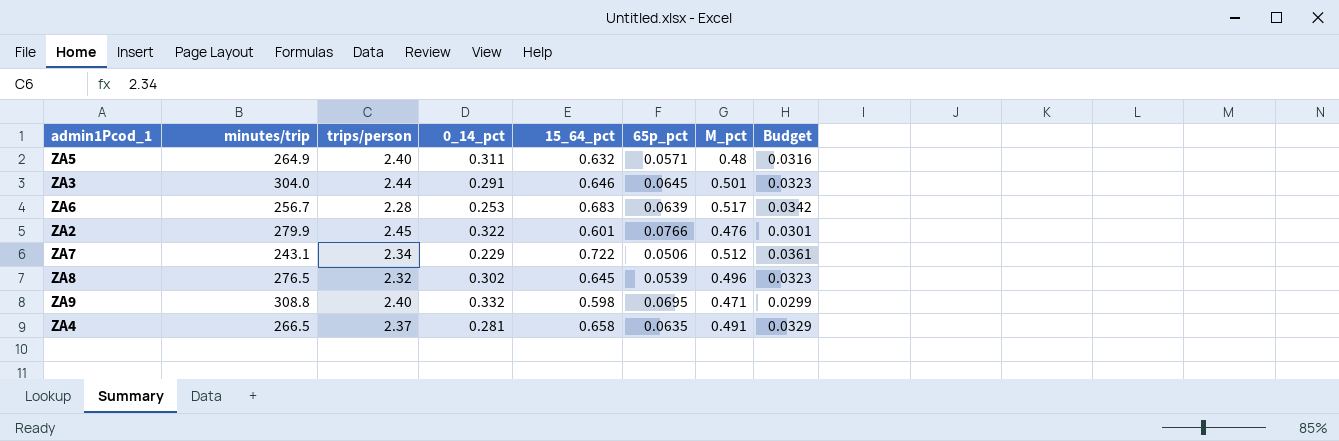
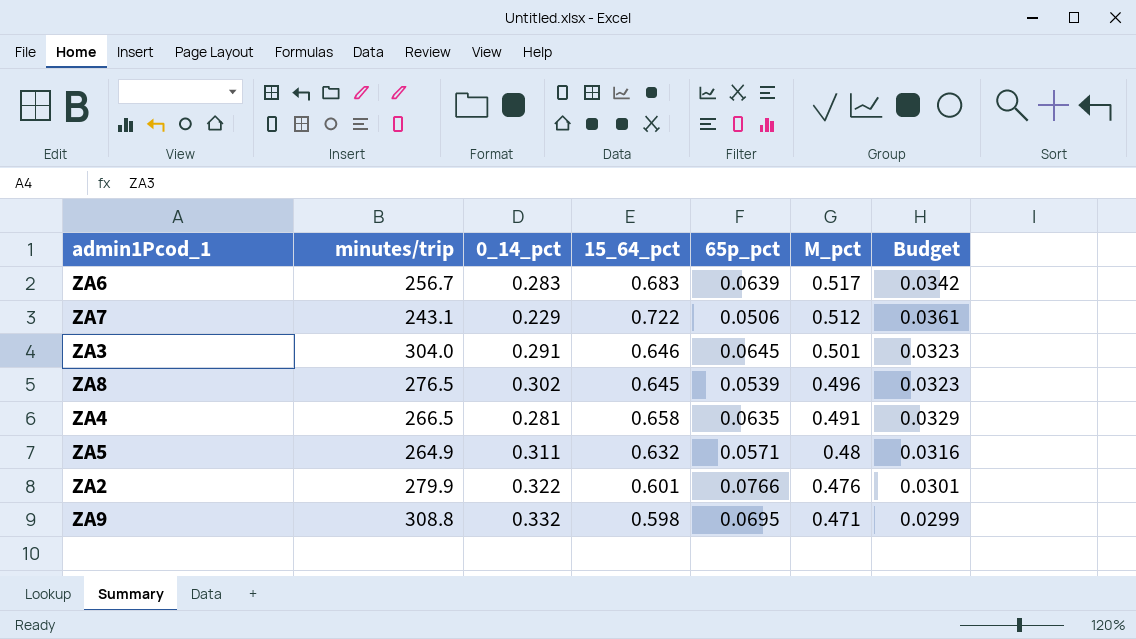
row order: none -> M_pct descending
column trips/person | position: 3 -> none
ZA6 | 0_14_pct: 0.253 -> 0.283

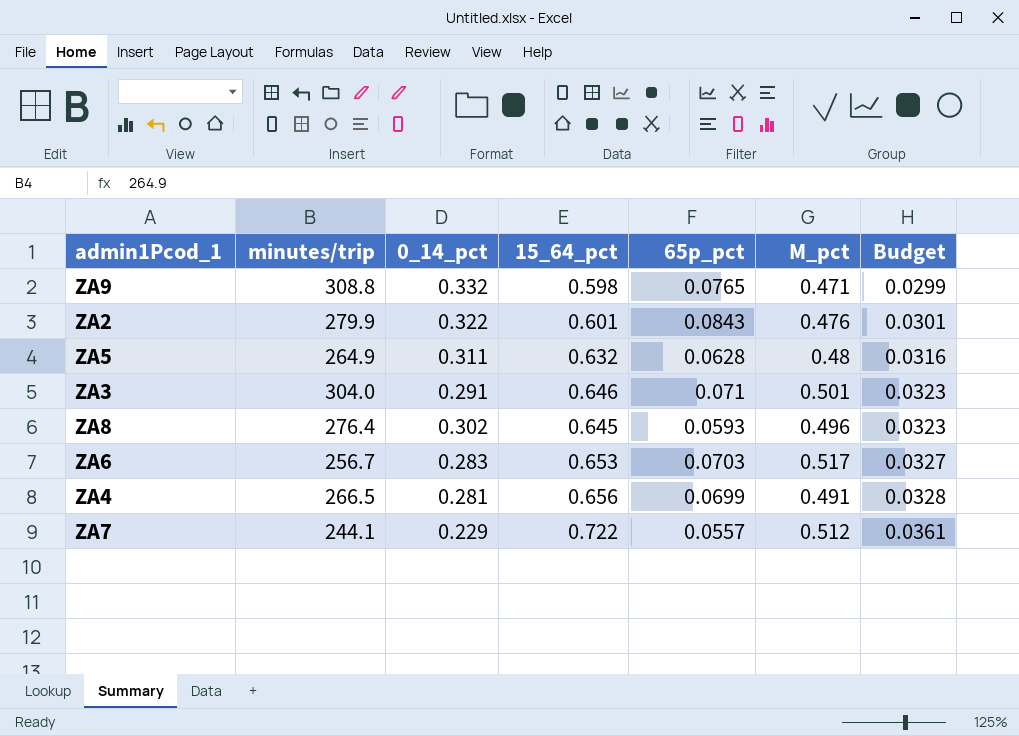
row order: M_pct descending -> Budget ascending
ZA9 | 65p_pct: 0.0695 -> 0.0765
ZA2 | 65p_pct: 0.0766 -> 0.0843
ZA5 | 65p_pct: 0.0571 -> 0.0628
ZA3 | 65p_pct: 0.0645 -> 0.071
ZA8 | minutes/trip: 276.5 -> 276.4
ZA8 | 65p_pct: 0.0539 -> 0.0593
ZA6 | 15_64_pct: 0.683 -> 0.653
ZA6 | 65p_pct: 0.0639 -> 0.0703
ZA6 | Budget: 0.0342 -> 0.0327
ZA4 | 15_64_pct: 0.658 -> 0.656
ZA4 | 65p_pct: 0.0635 -> 0.0699
ZA4 | Budget: 0.0329 -> 0.0328
ZA7 | minutes/trip: 243.1 -> 244.1
ZA7 | 65p_pct: 0.0506 -> 0.0557

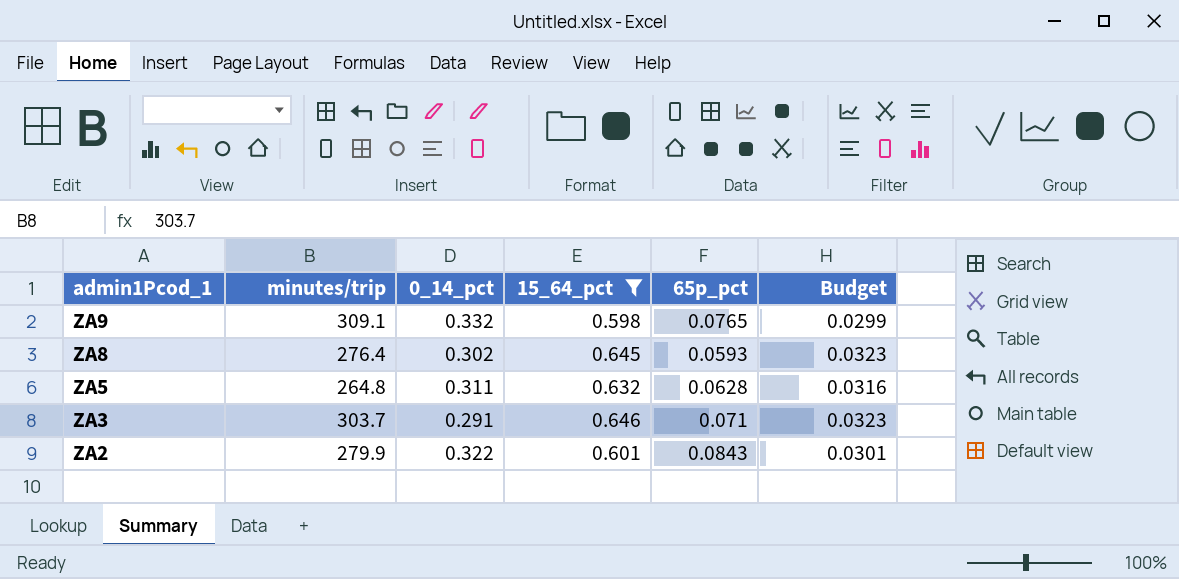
filter: none -> 15_64_pct <= 0.646
row order: Budget ascending -> admin1Pcod_1 descending
column M_pct | position: 6 -> none
ZA9 | minutes/trip: 308.8 -> 309.1
ZA5 | minutes/trip: 264.9 -> 264.8
ZA3 | minutes/trip: 304.0 -> 303.7

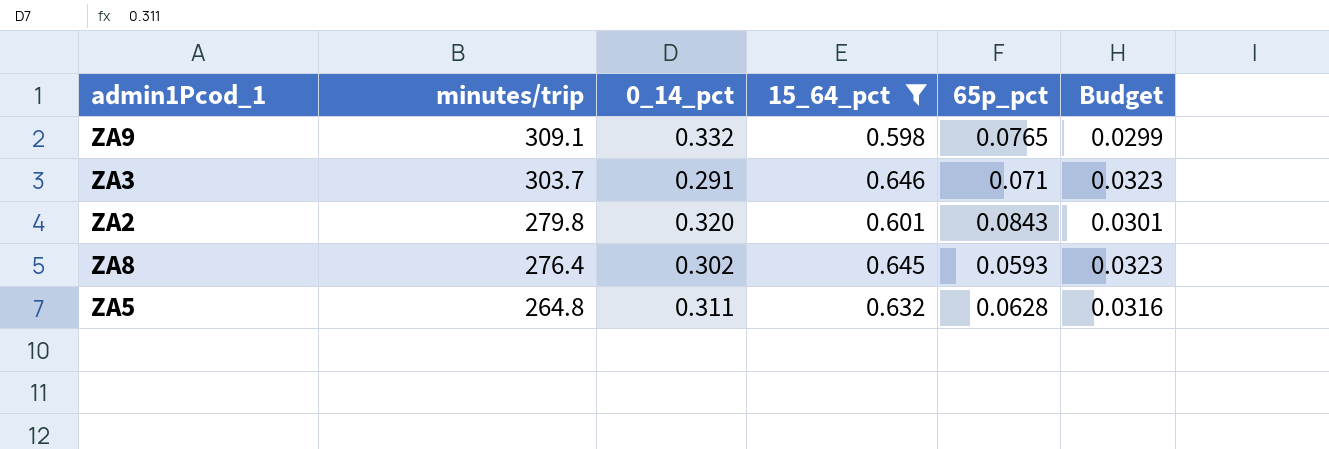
row order: admin1Pcod_1 descending -> minutes/trip descending
ZA2 | minutes/trip: 279.9 -> 279.8
ZA2 | 0_14_pct: 0.322 -> 0.320

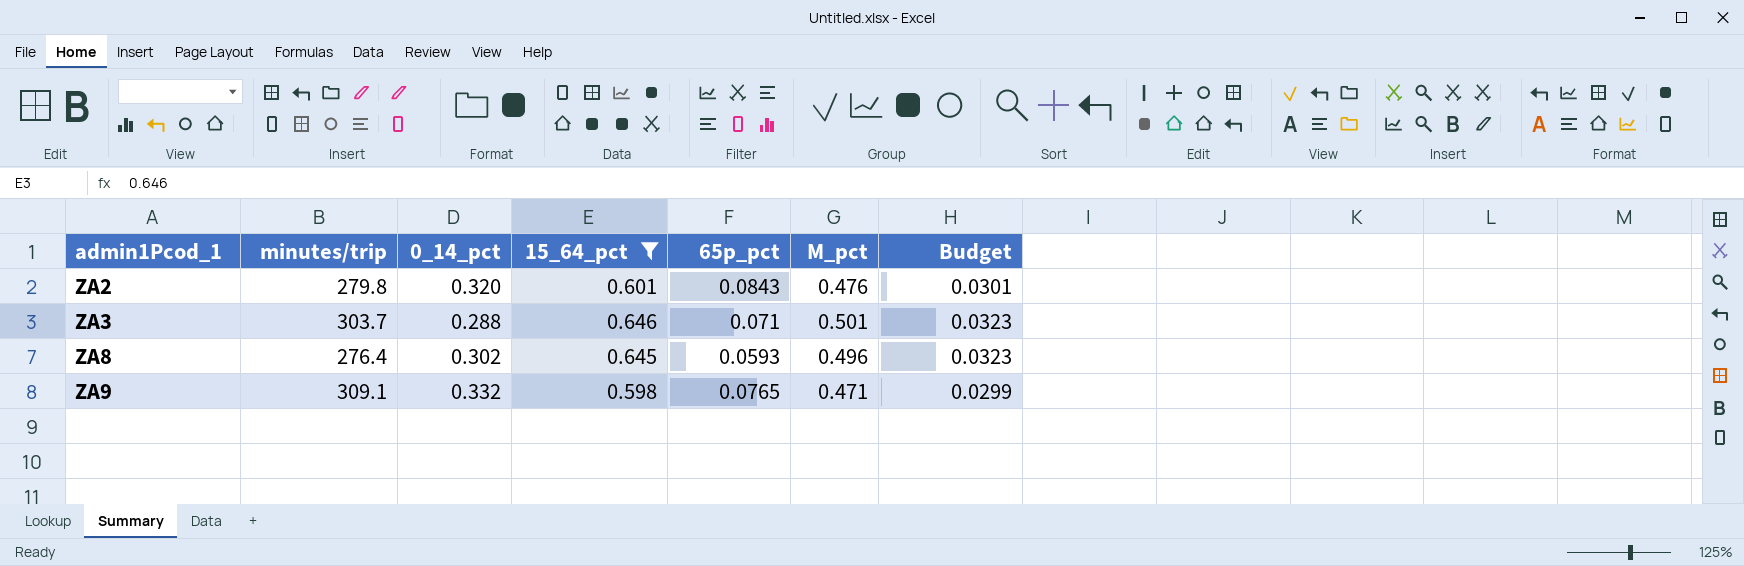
row order: minutes/trip descending -> admin1Pcod_1 ascending
column M_pct | position: none -> 6
row ZA5: 264.8 | 0.311 | 0.632 | 0.0628 | 0.0316 -> none
ZA3 | 0_14_pct: 0.291 -> 0.288

